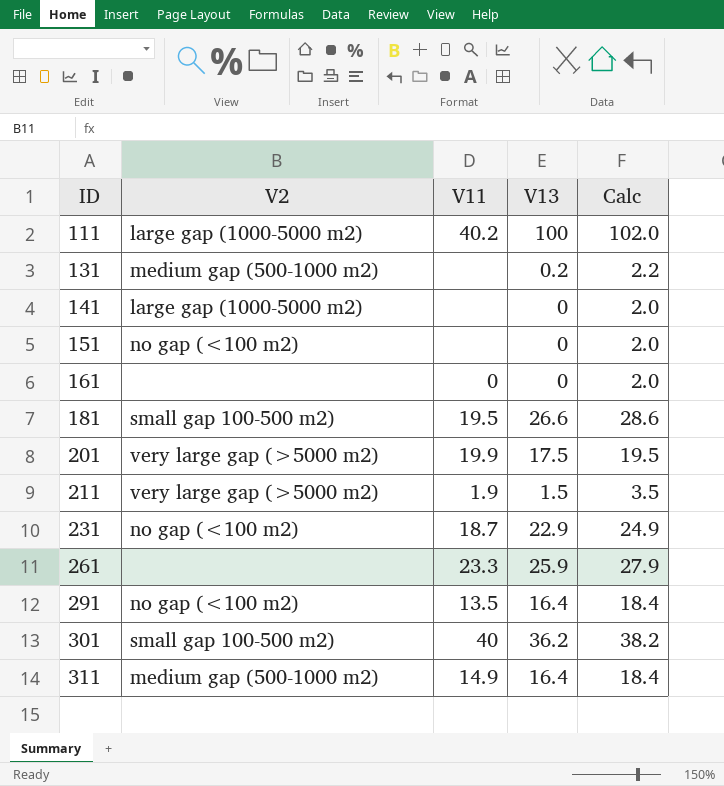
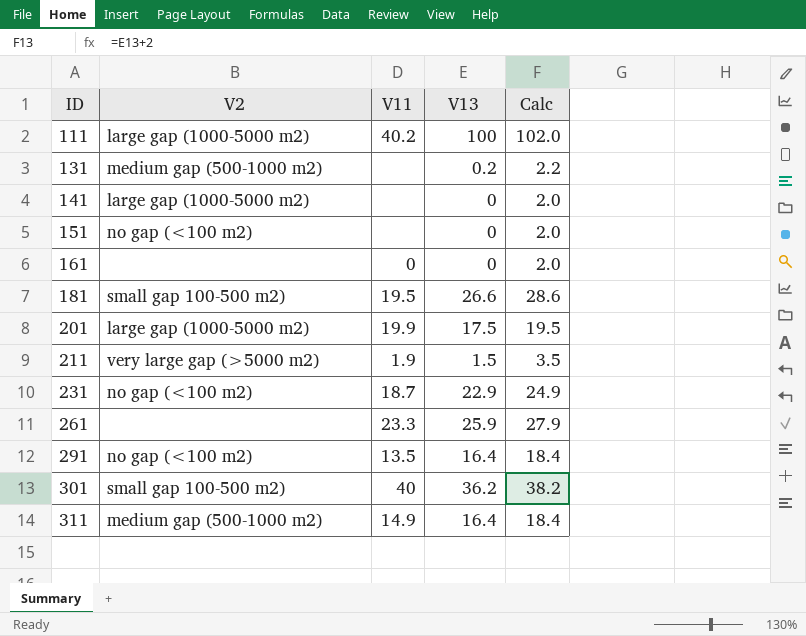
201 | V2: very large gap (>5000 m2) -> large gap (1000-5000 m2)

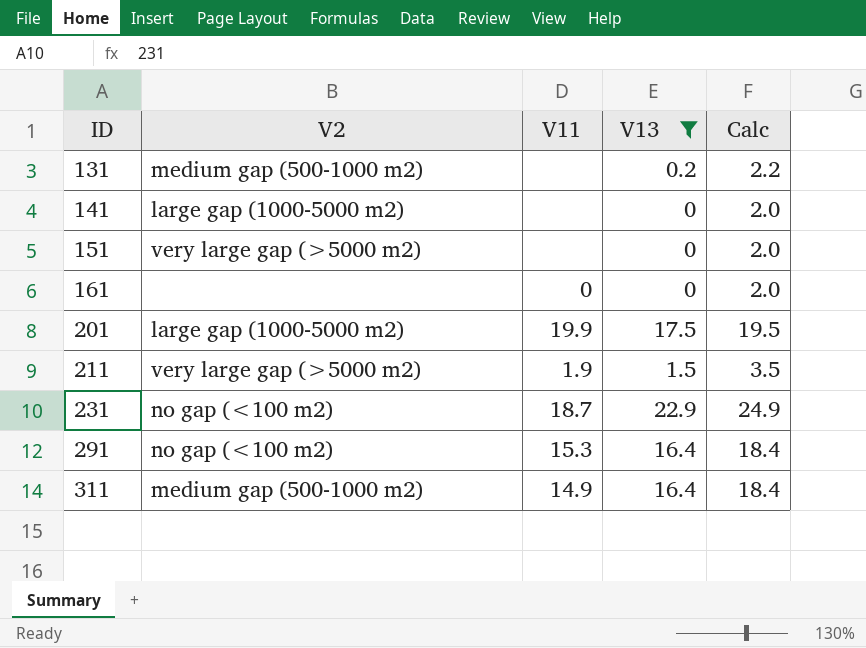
filter: none -> V13 <= 22.9
151 | V2: no gap (<100 m2) -> very large gap (>5000 m2)
291 | V11: 13.5 -> 15.3

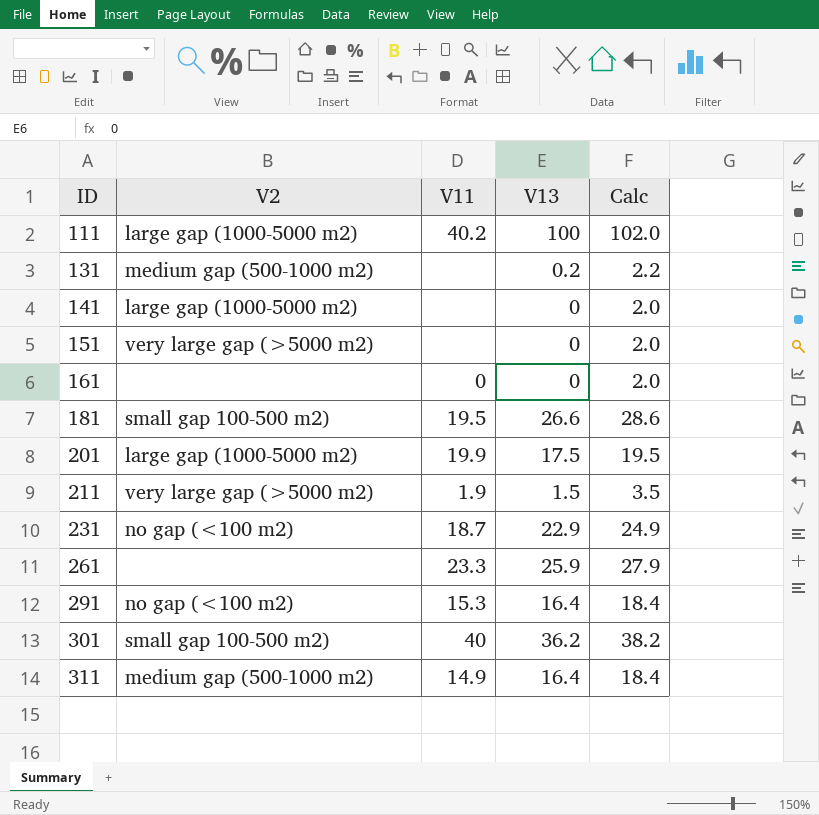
filter: V13 <= 22.9 -> none

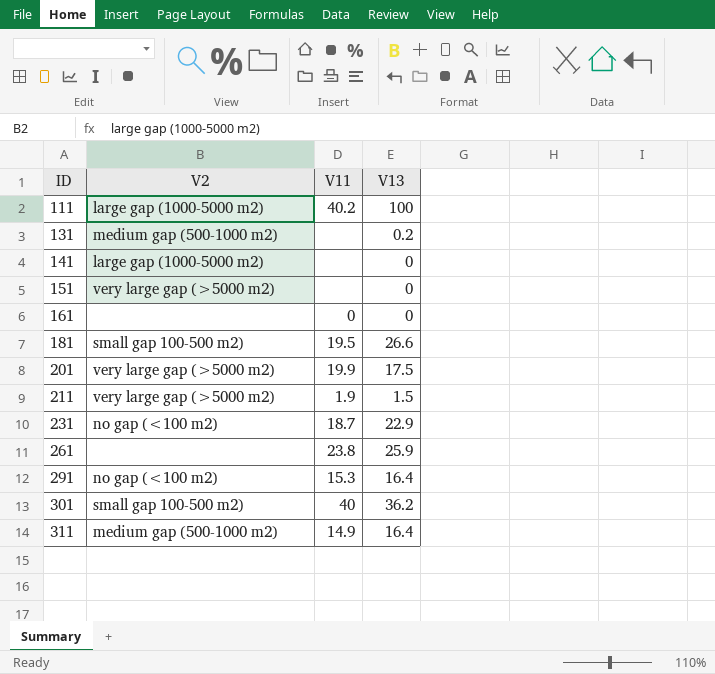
column Calc | formula: [V13] + 2 -> none
201 | V2: large gap (1000-5000 m2) -> very large gap (>5000 m2)
261 | V11: 23.3 -> 23.8

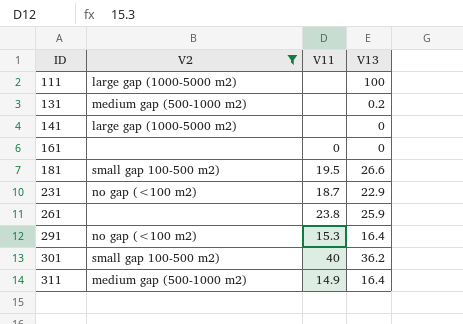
filter: none -> V2 != very large gap (>5000 m2)
111 | V11: 40.2 -> none

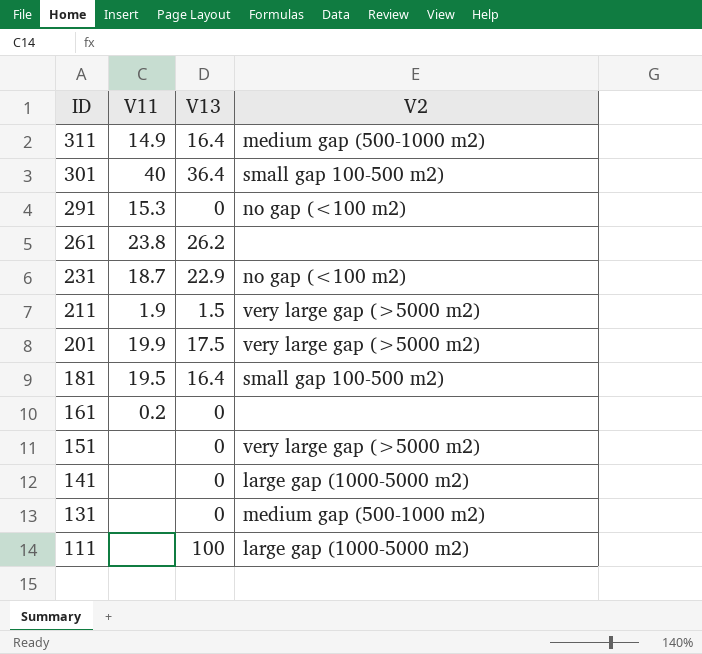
filter: V2 != very large gap (>5000 m2) -> none
row order: ID ascending -> ID descending
column V2 | position: 2 -> 4
301 | V13: 36.2 -> 36.4
291 | V13: 16.4 -> 0
261 | V13: 25.9 -> 26.2
181 | V13: 26.6 -> 16.4
161 | V11: 0 -> 0.2
131 | V13: 0.2 -> 0

